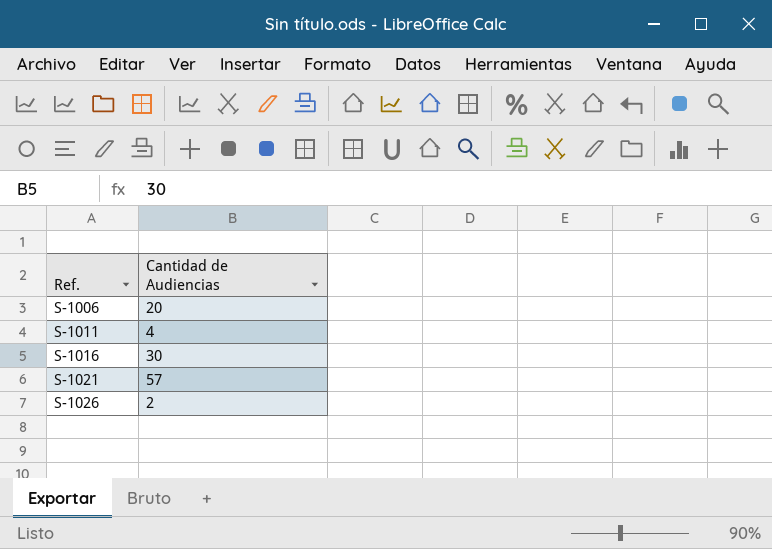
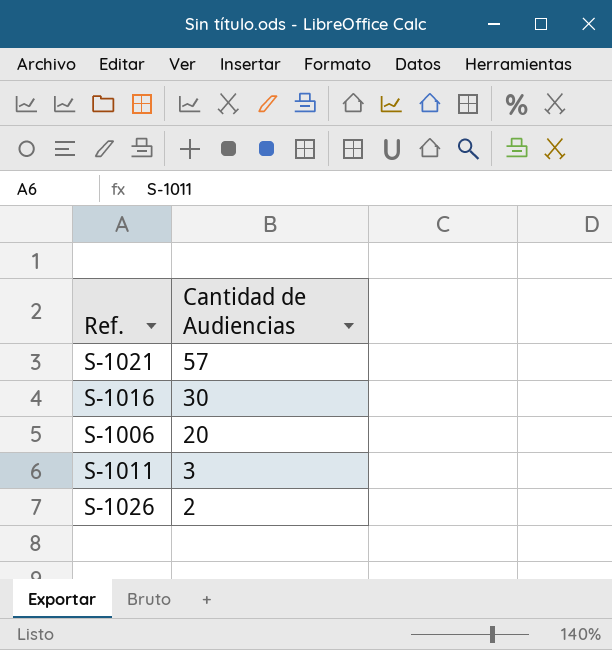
row order: Ref. ascending -> Cantidad de Audiencias descending
S-1011 | Cantidad de Audiencias: 4 -> 3

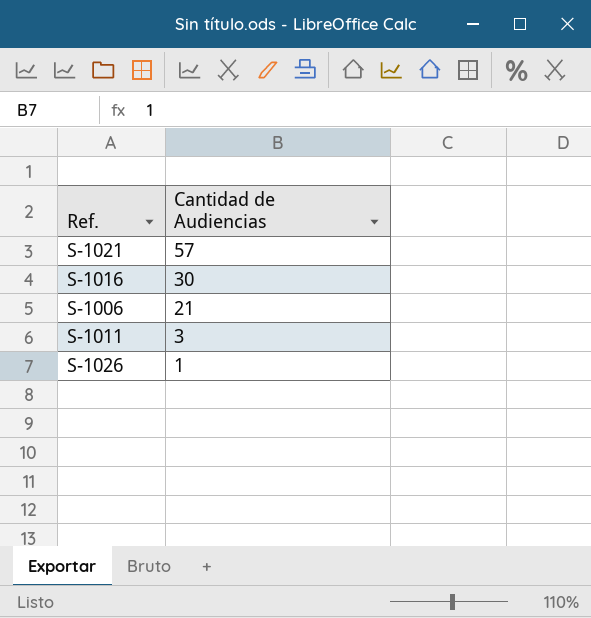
S-1006 | Cantidad de Audiencias: 20 -> 21
S-1026 | Cantidad de Audiencias: 2 -> 1

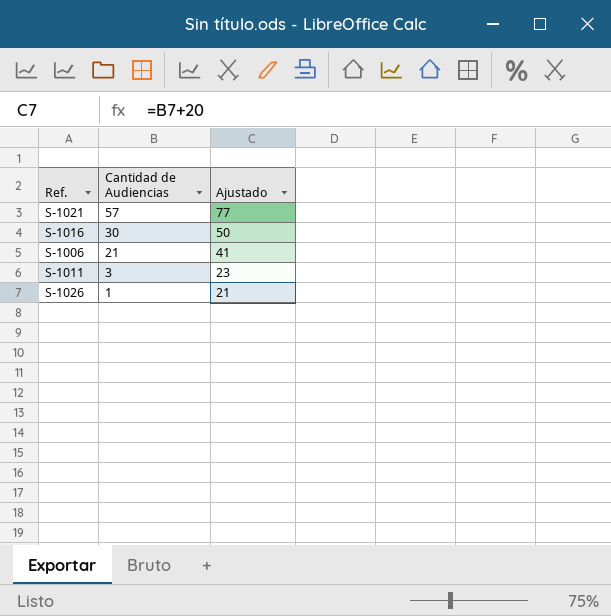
column Ajustado | formula: none -> [Cantidad de Audiencias] + 20

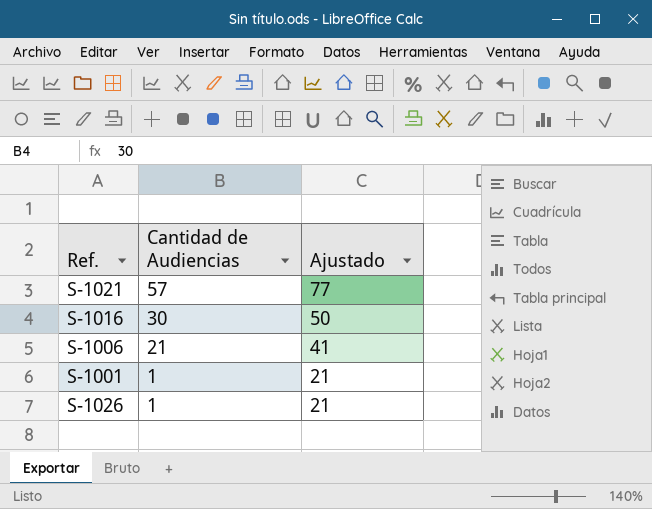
row S-1011: 3 | 23 -> none
row S-1001: none -> 1 | 21

